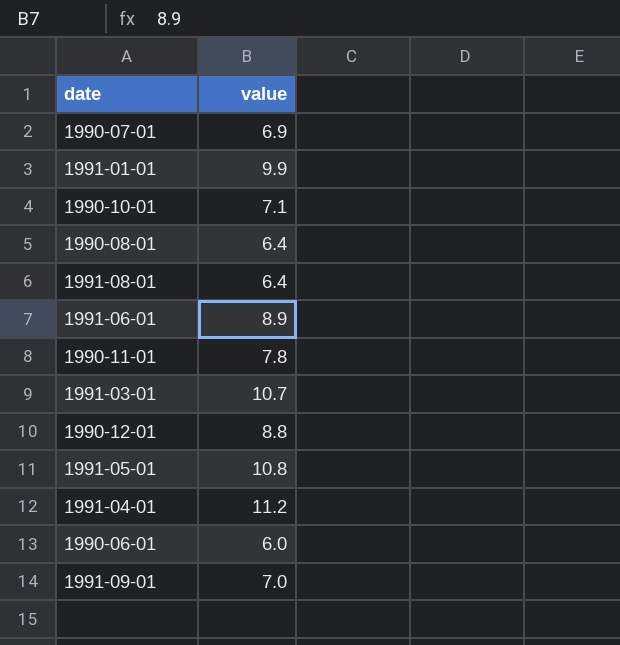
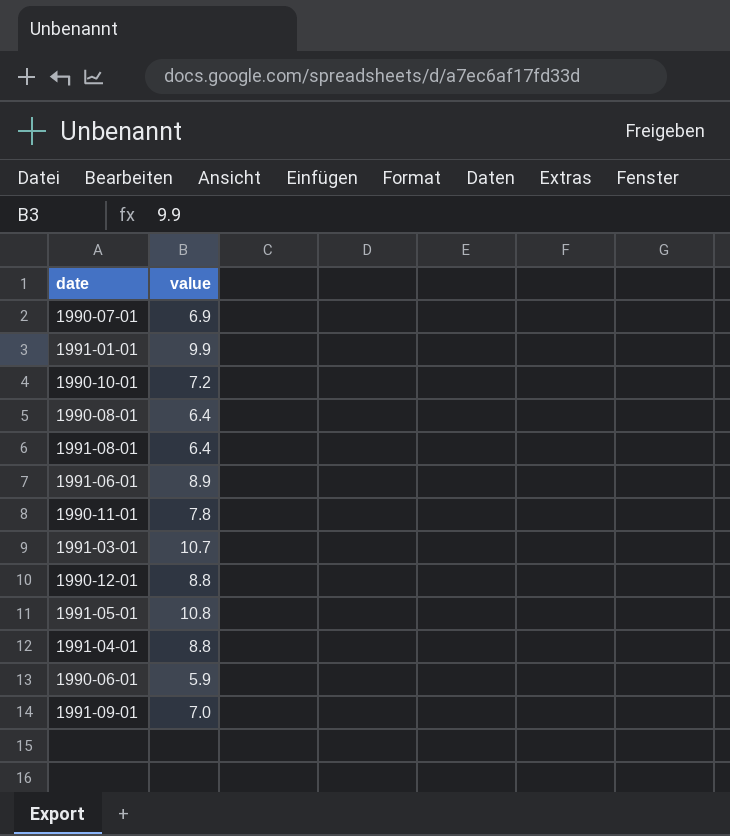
1990-10-01 | value: 7.1 -> 7.2
1991-04-01 | value: 11.2 -> 8.8
1990-06-01 | value: 6.0 -> 5.9

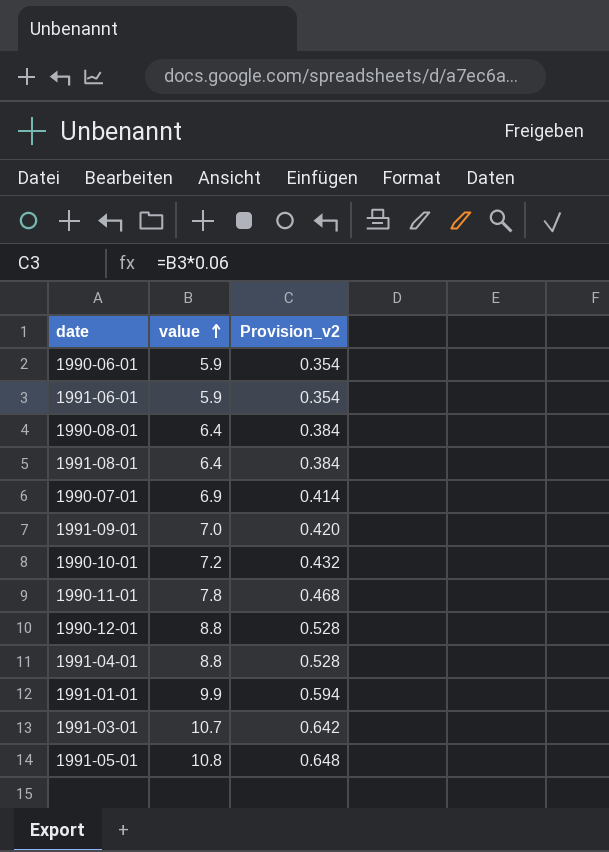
row order: none -> value ascending
column Provision_v2 | formula: none -> [value] * 0.06
1991-06-01 | value: 8.9 -> 5.9

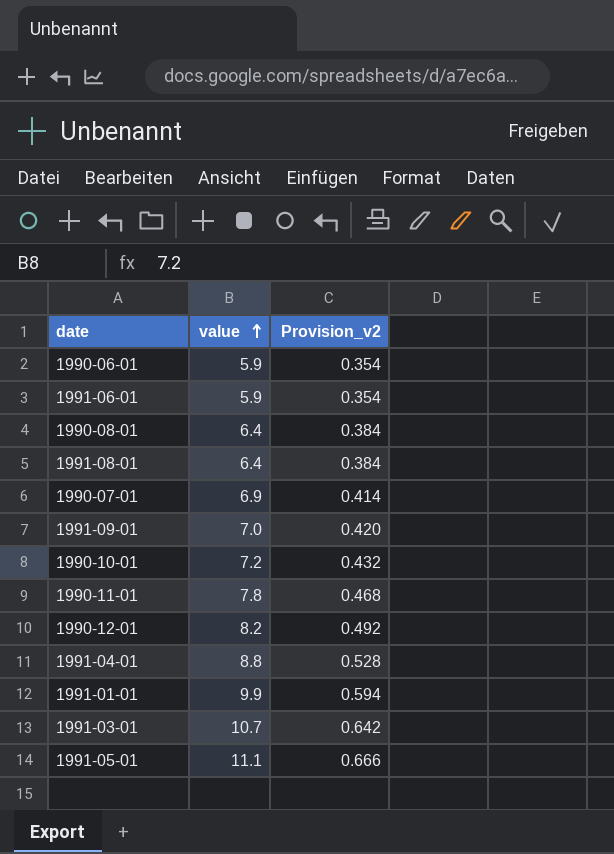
1990-12-01 | value: 8.8 -> 8.2
1990-12-01 | Provision_v2: 0.528 -> 0.492
1991-05-01 | value: 10.8 -> 11.1
1991-05-01 | Provision_v2: 0.648 -> 0.666

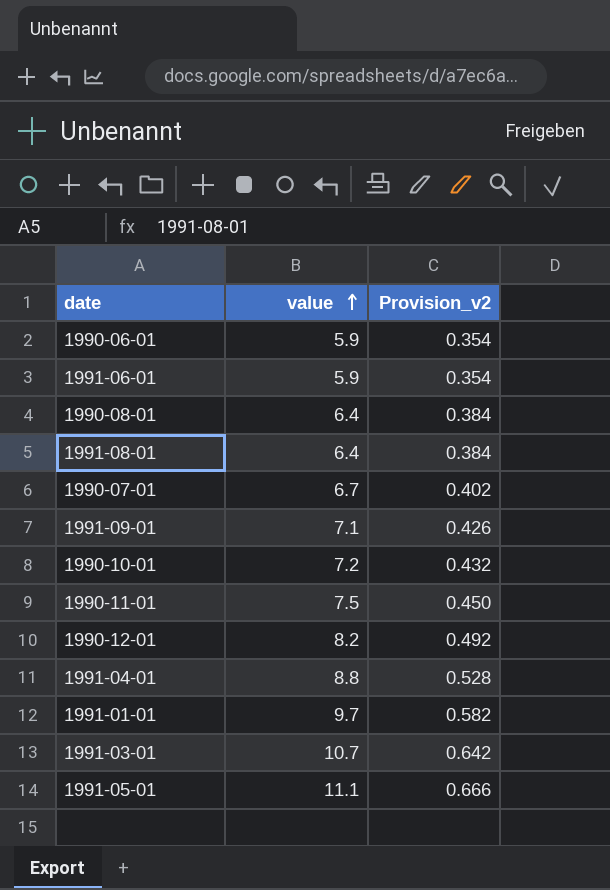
1990-07-01 | value: 6.9 -> 6.7
1990-07-01 | Provision_v2: 0.414 -> 0.402
1991-09-01 | value: 7.0 -> 7.1
1991-09-01 | Provision_v2: 0.420 -> 0.426
1990-11-01 | value: 7.8 -> 7.5
1990-11-01 | Provision_v2: 0.468 -> 0.450
1991-01-01 | value: 9.9 -> 9.7
1991-01-01 | Provision_v2: 0.594 -> 0.582

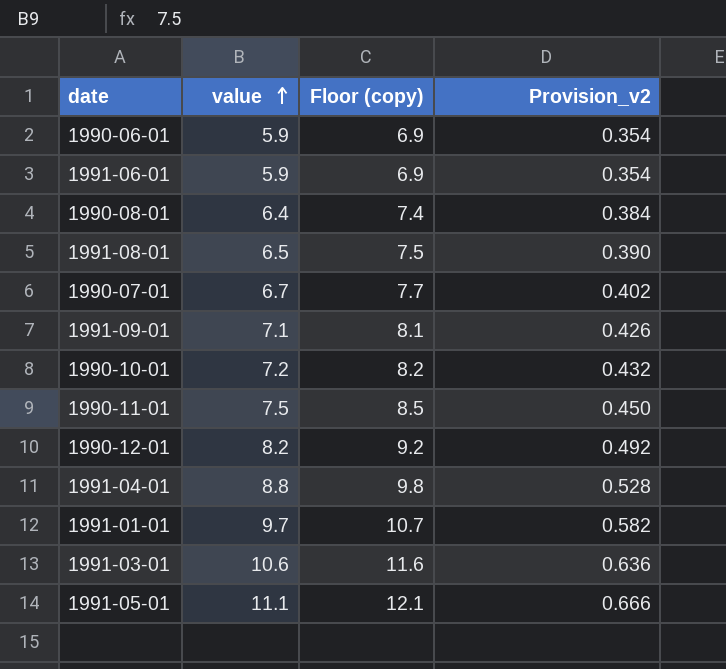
column Floor (copy) | formula: none -> [value] + 1
1991-08-01 | value: 6.4 -> 6.5
1991-08-01 | Provision_v2: 0.384 -> 0.390
1991-03-01 | value: 10.7 -> 10.6
1991-03-01 | Provision_v2: 0.642 -> 0.636

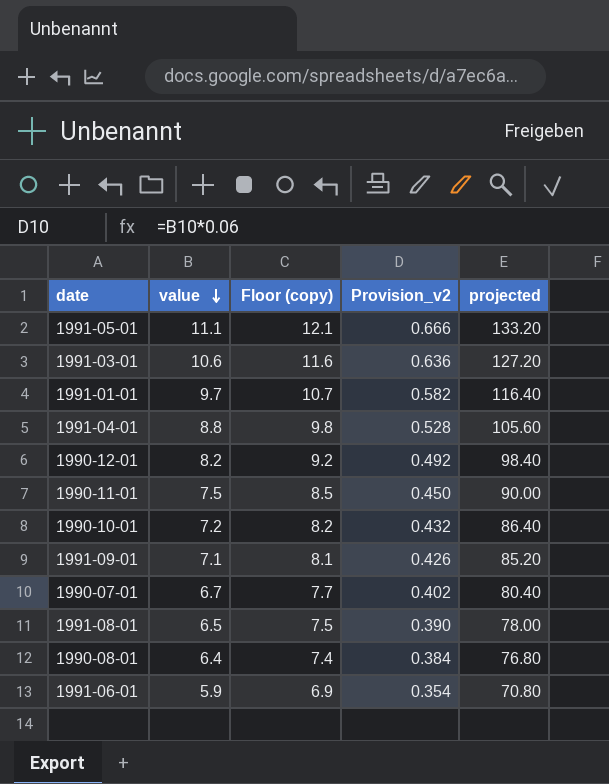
row order: value ascending -> value descending
column projected | formula: none -> [value] * 12
row 1990-06-01: 5.9 | 6.9 | 0.354 -> none

